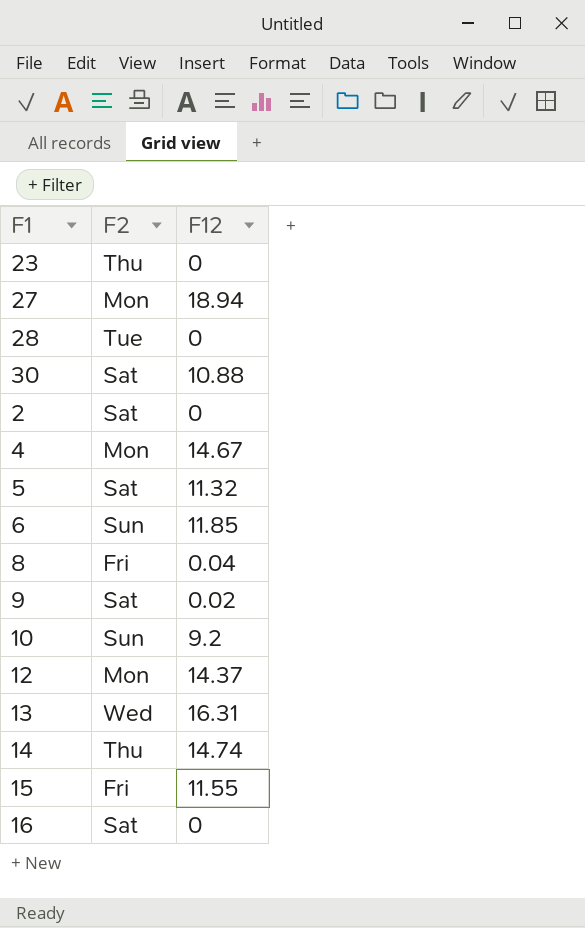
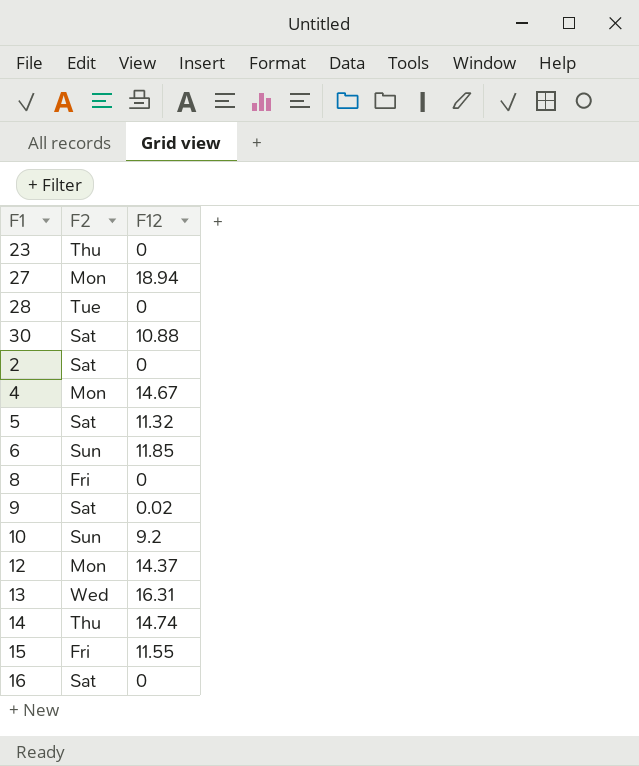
8 | F12: 0.04 -> 0

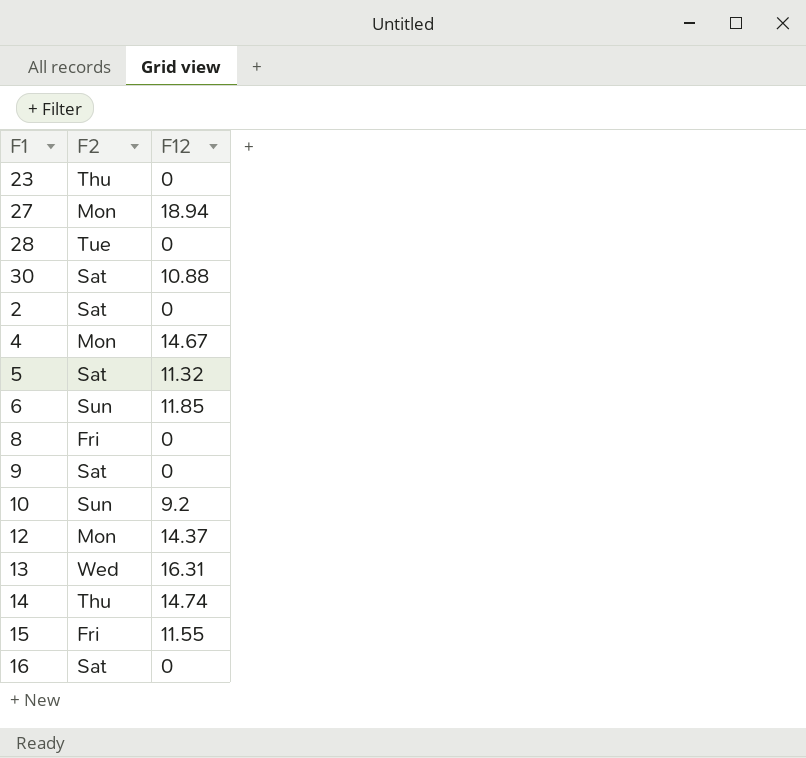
9 | F12: 0.02 -> 0

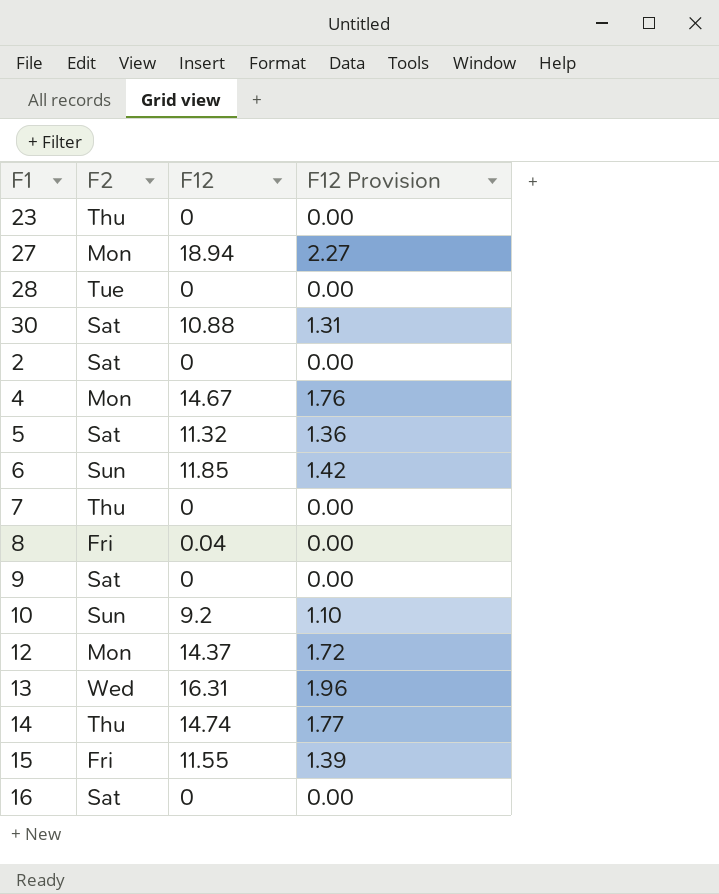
column F12 Provision | formula: none -> [F12] * 0.12
row 7: none -> Thu | 0 | 0.00
8 | F12: 0 -> 0.04

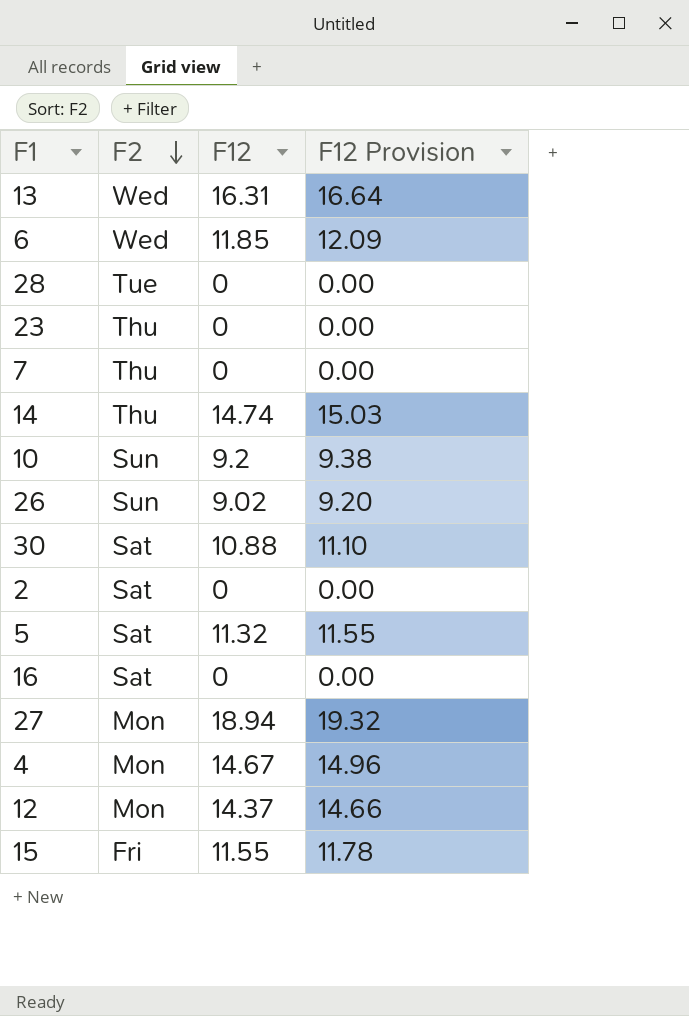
row order: none -> F2 descending
column F12 Provision | formula: [F12] * 0.12 -> [F12] * 1.02
row 8: Fri | 0.04 | 0.00 -> none
row 9: Sat | 0 | 0.00 -> none
6 | F2: Sun -> Wed
row 26: none -> Sun | 9.02 | 9.20

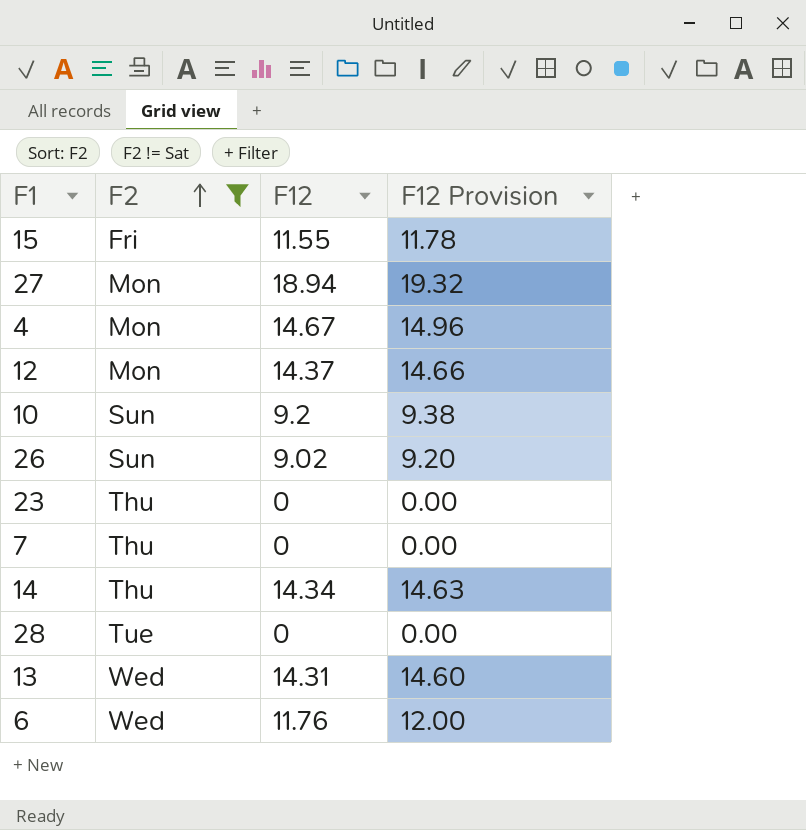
filter: none -> F2 != Sat
row order: F2 descending -> F2 ascending
14 | F12: 14.74 -> 14.34
14 | F12 Provision: 15.03 -> 14.63
13 | F12: 16.31 -> 14.31
13 | F12 Provision: 16.64 -> 14.60
6 | F12: 11.85 -> 11.76
6 | F12 Provision: 12.09 -> 12.00

